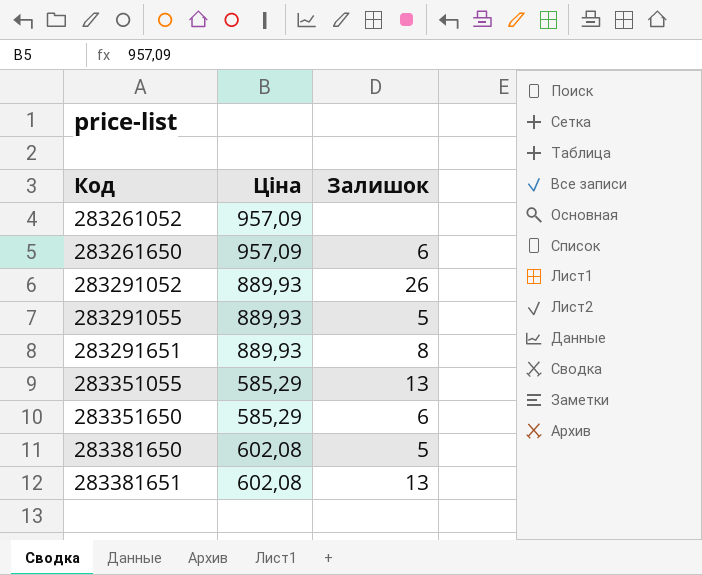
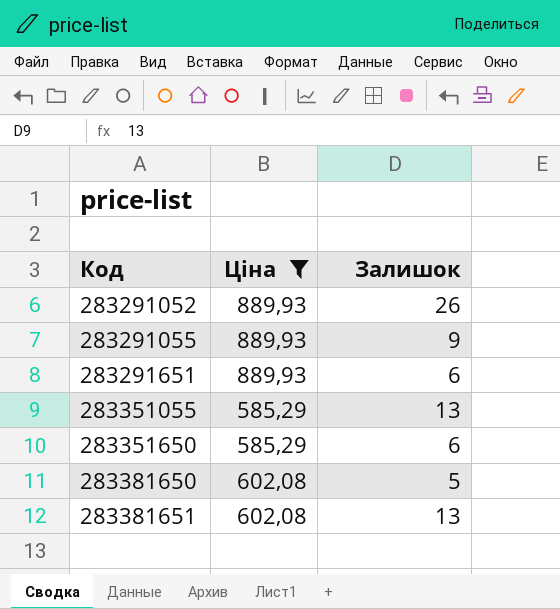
filter: none -> Ціна != 957,09
283291055 | Залишок: 5 -> 9
283291651 | Залишок: 8 -> 6

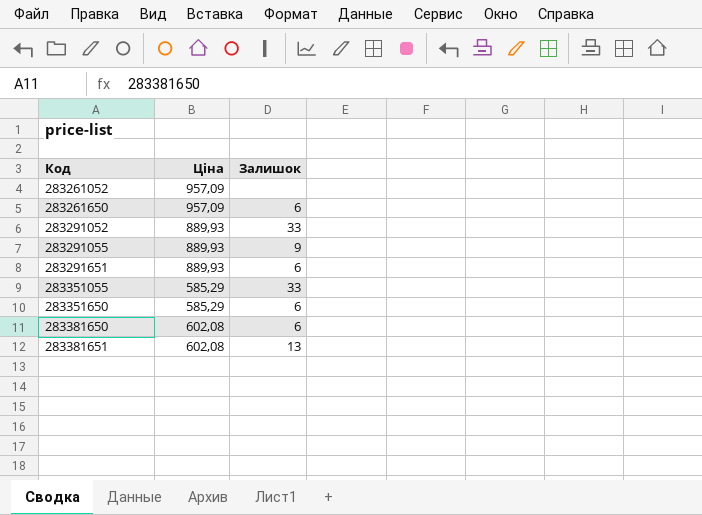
filter: Ціна != 957,09 -> none
283291052 | Залишок: 26 -> 33
283351055 | Залишок: 13 -> 33
283381650 | Залишок: 5 -> 6

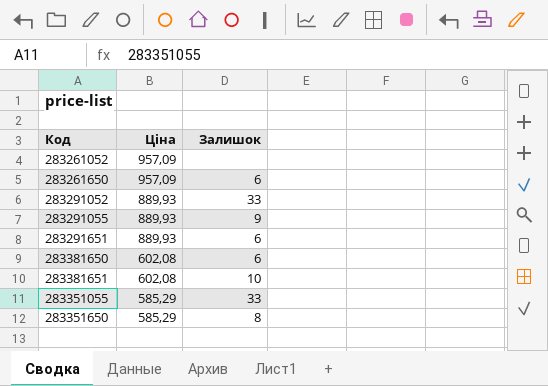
row order: Код ascending -> Ціна descending
283381651 | Залишок: 13 -> 10
283351650 | Залишок: 6 -> 8

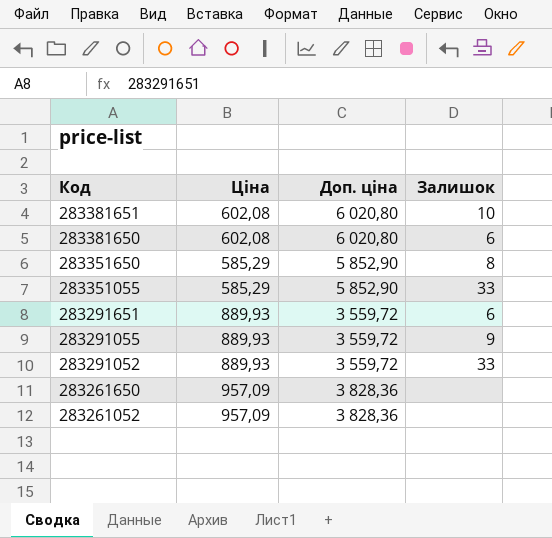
row order: Ціна descending -> Код descending
column Доп. ціна | position: none -> 3
283261650 | Залишок: 6 -> none

